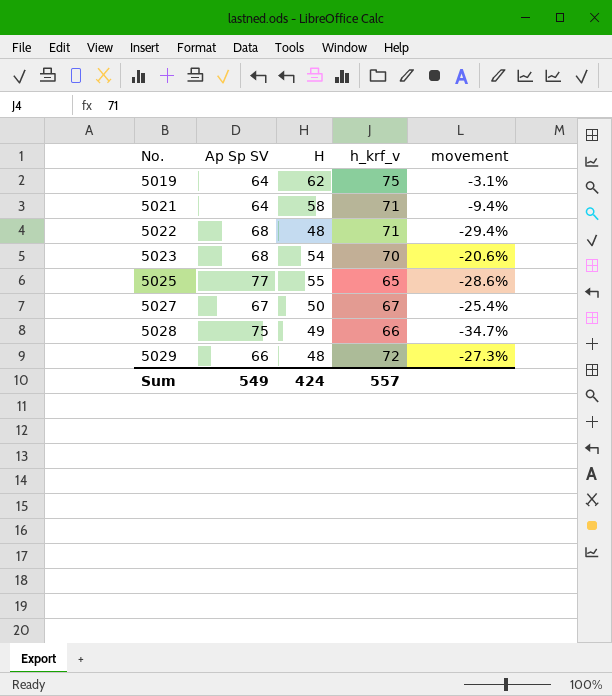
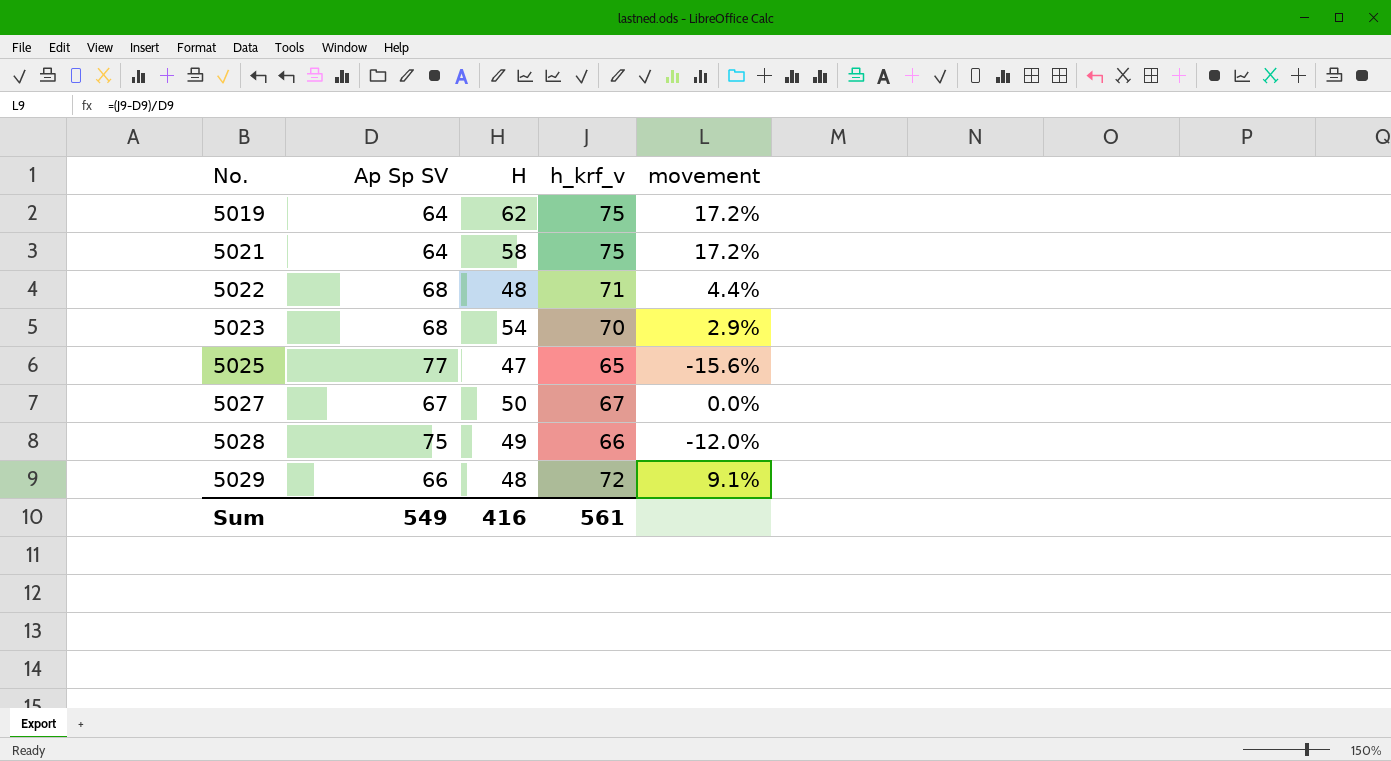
column movement | formula: ([H] - [Ap Sp SV]) / [Ap Sp SV] -> ([h_krf_v] - [Ap Sp SV]) / [Ap Sp SV]
5021 | h_krf_v: 71 -> 75
5025 | H: 55 -> 47
Sum | H: 424 -> 416
Sum | h_krf_v: 557 -> 561

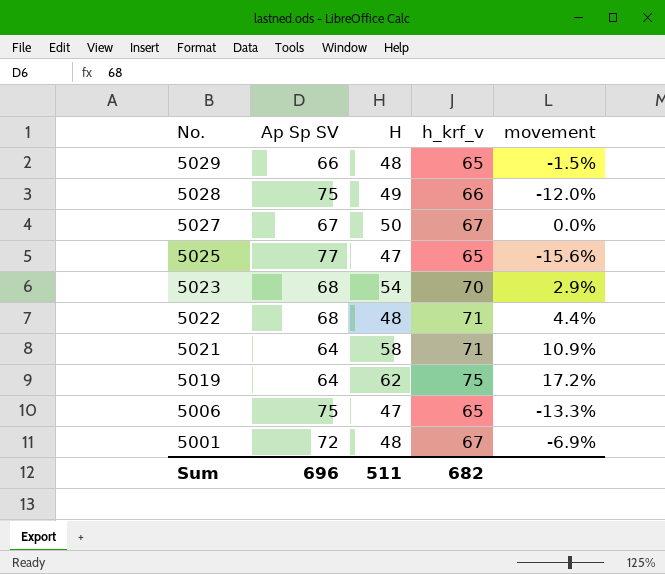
row order: No. ascending -> No. descending
5029 | h_krf_v: 72 -> 65
5029 | movement: 9.1% -> -1.5%
5021 | h_krf_v: 75 -> 71
5021 | movement: 17.2% -> 10.9%
row 5006: none -> 75 | 47 | 65 | -13.3%
row 5001: none -> 72 | 48 | 67 | -6.9%
Sum | Ap Sp SV: 549 -> 696
Sum | H: 416 -> 511
Sum | h_krf_v: 561 -> 682

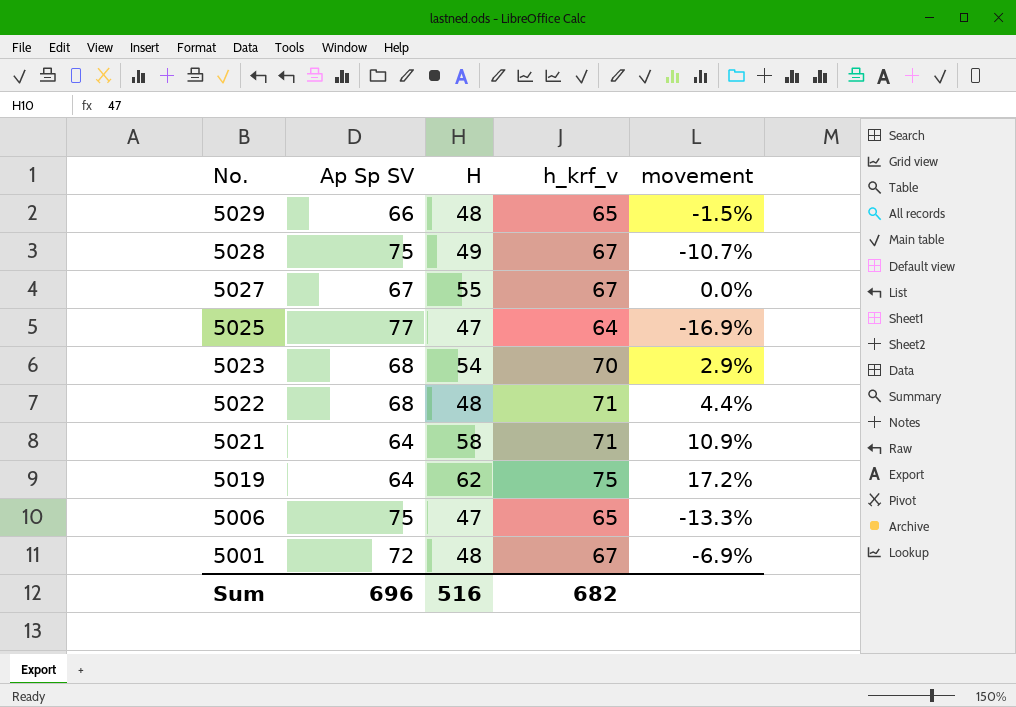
5028 | h_krf_v: 66 -> 67
5028 | movement: -12.0% -> -10.7%
5027 | H: 50 -> 55
5025 | h_krf_v: 65 -> 64
5025 | movement: -15.6% -> -16.9%
Sum | H: 511 -> 516

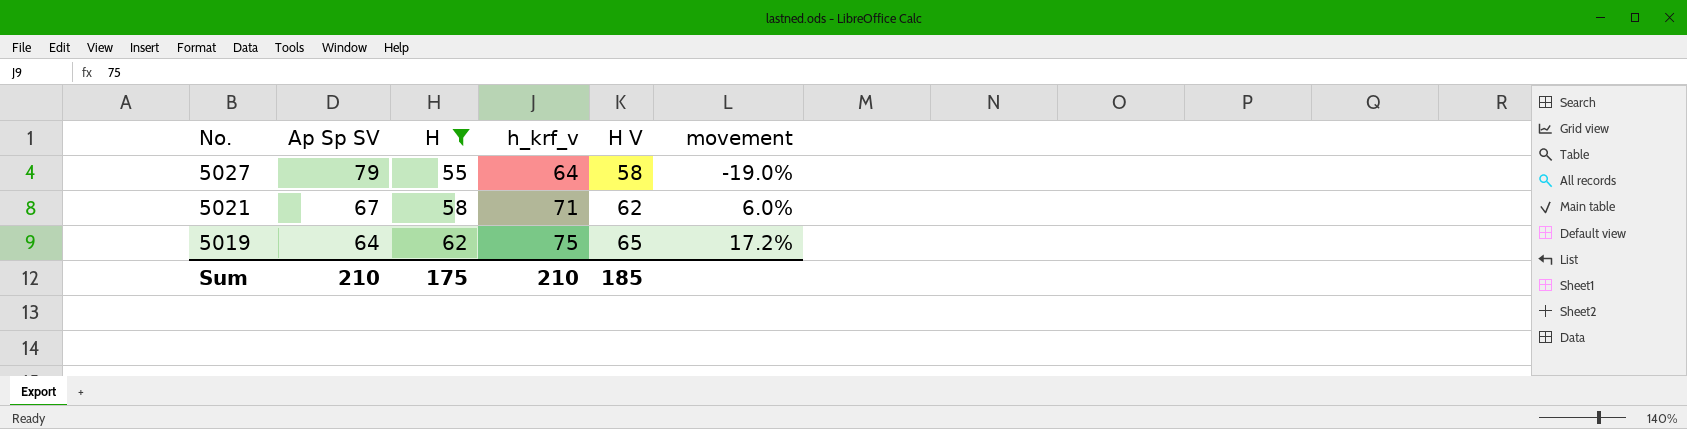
filter: none -> H >= 55
column H V | position: none -> 5
5027 | Ap Sp SV: 67 -> 79
5027 | h_krf_v: 67 -> 64
5027 | movement: 0.0% -> -19.0%
5021 | Ap Sp SV: 64 -> 67
5021 | movement: 10.9% -> 6.0%
Sum | Ap Sp SV: 696 -> 210
Sum | H: 516 -> 175
Sum | h_krf_v: 682 -> 210

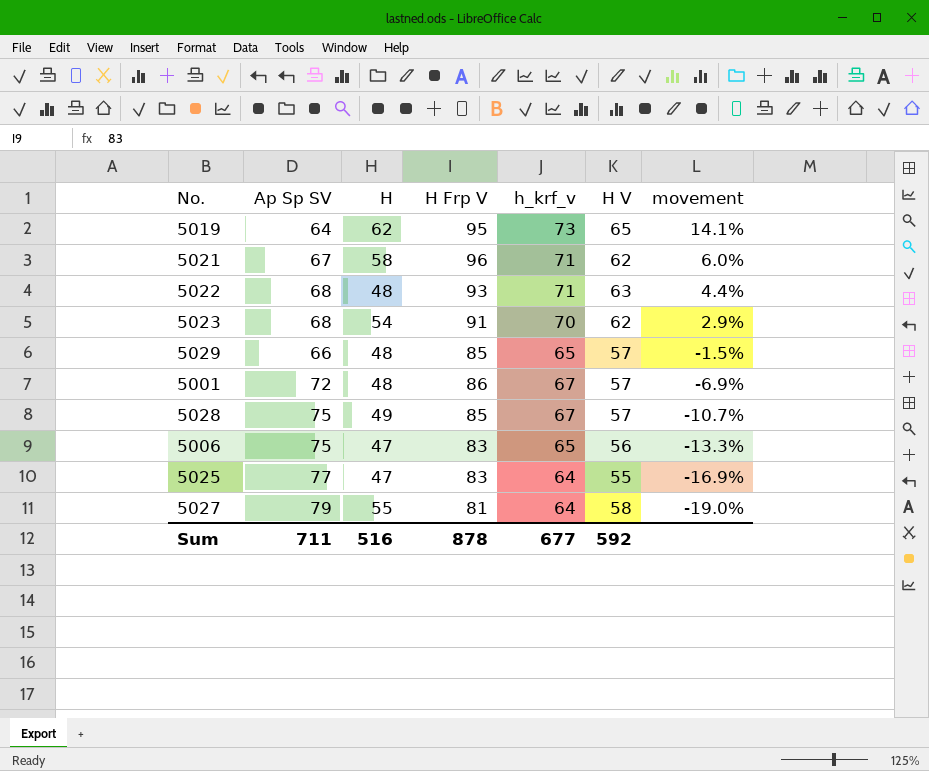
filter: H >= 55 -> none
row order: No. descending -> movement descending
column H Frp V | position: none -> 4
5019 | h_krf_v: 75 -> 73
5019 | movement: 17.2% -> 14.1%
Sum | Ap Sp SV: 210 -> 711
Sum | H: 175 -> 516
Sum | h_krf_v: 210 -> 677
Sum | H V: 185 -> 592

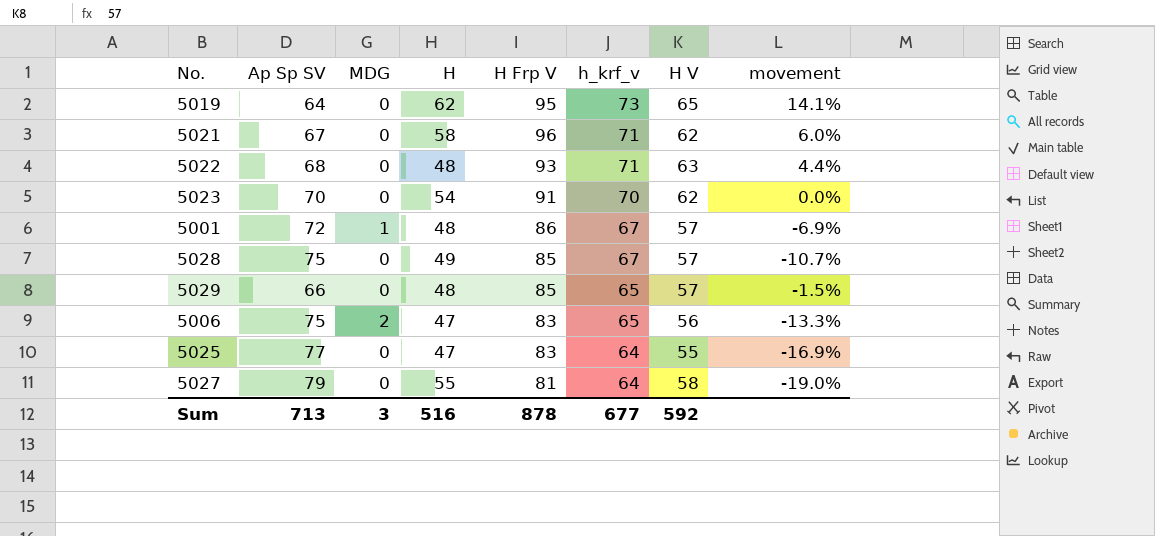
row order: movement descending -> h_krf_v descending
column MDG | position: none -> 3
5023 | Ap Sp SV: 68 -> 70
5023 | movement: 2.9% -> 0.0%
Sum | Ap Sp SV: 711 -> 713

